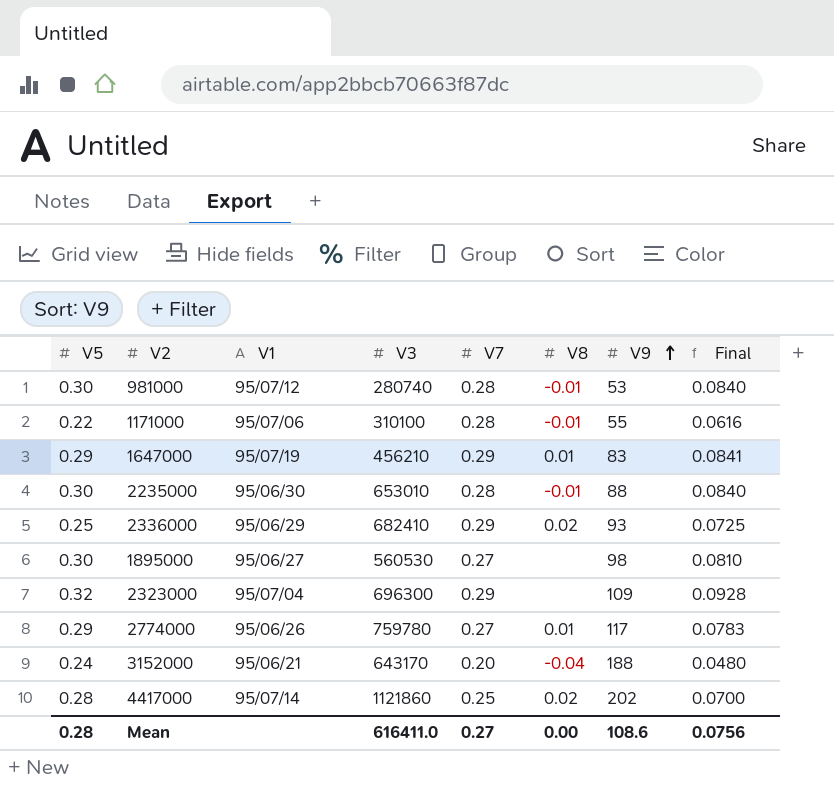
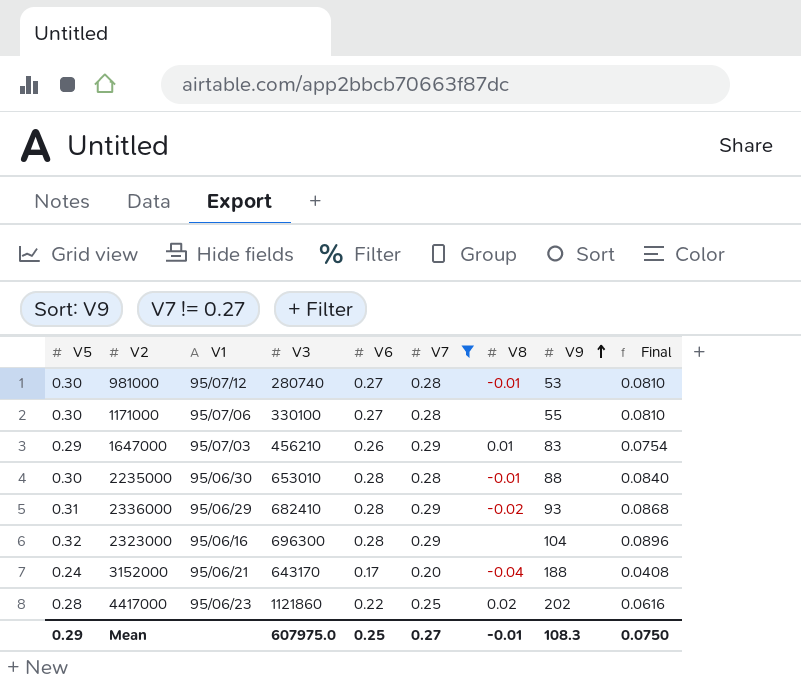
filter: none -> V7 != 0.27
column V6 | position: none -> 5
column Final | formula: [V5] * [V7] -> [V5] * [V6]
1171000 | V5: 0.22 -> 0.30
1171000 | V3: 310100 -> 330100
1171000 | V8: -0.01 -> none
1647000 | V1: 95/07/19 -> 95/07/03
2336000 | V5: 0.25 -> 0.31
2336000 | V8: 0.02 -> -0.02
2323000 | V1: 95/07/04 -> 95/06/16
2323000 | V9: 109 -> 104
4417000 | V1: 95/07/14 -> 95/06/23
Mean | V5: 0.28 -> 0.29
Mean | V3: 616411.0 -> 607975.0
Mean | V8: 0.00 -> -0.01
Mean | V9: 108.6 -> 108.3
Mean | Final: 0.0756 -> 0.0750

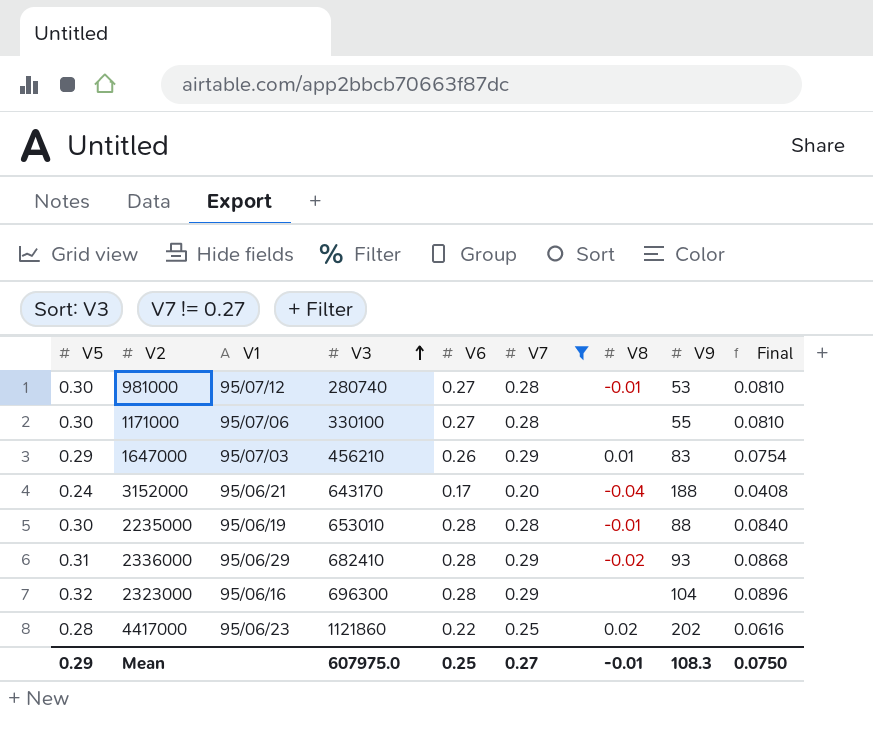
row order: V9 ascending -> V3 ascending
2235000 | V1: 95/06/30 -> 95/06/19

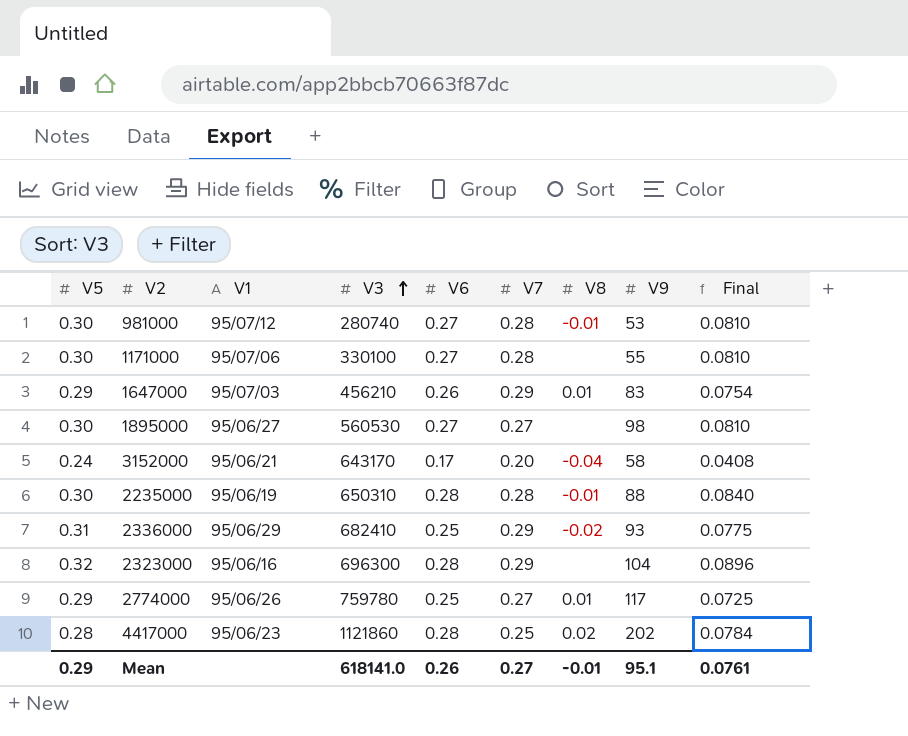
filter: V7 != 0.27 -> none
3152000 | V9: 188 -> 58
2235000 | V3: 653010 -> 650310
2336000 | V6: 0.28 -> 0.25
2336000 | Final: 0.0868 -> 0.0775
4417000 | V6: 0.22 -> 0.28
4417000 | Final: 0.0616 -> 0.0784
Mean | V3: 607975.0 -> 618141.0
Mean | V6: 0.25 -> 0.26
Mean | V9: 108.3 -> 95.1
Mean | Final: 0.0750 -> 0.0761

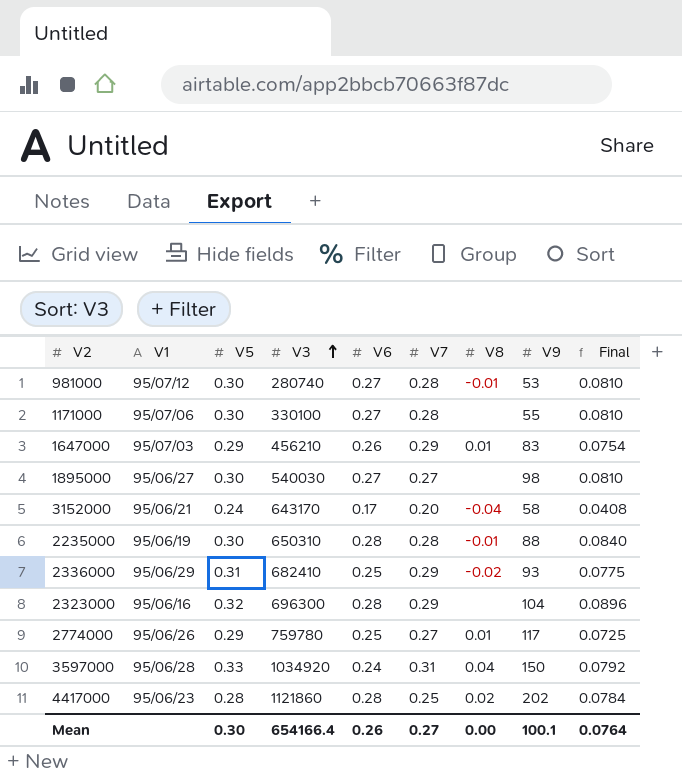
column V5 | position: 1 -> 3
1895000 | V3: 560530 -> 540030
row 3597000: none -> 95/06/28 | 0.33 | 1034920 | 0.24 | 0.31 | 0.04 | 150 | 0.0792
Mean | V5: 0.29 -> 0.30
Mean | V3: 618141.0 -> 654166.4
Mean | V8: -0.01 -> 0.00
Mean | V9: 95.1 -> 100.1
Mean | Final: 0.0761 -> 0.0764

